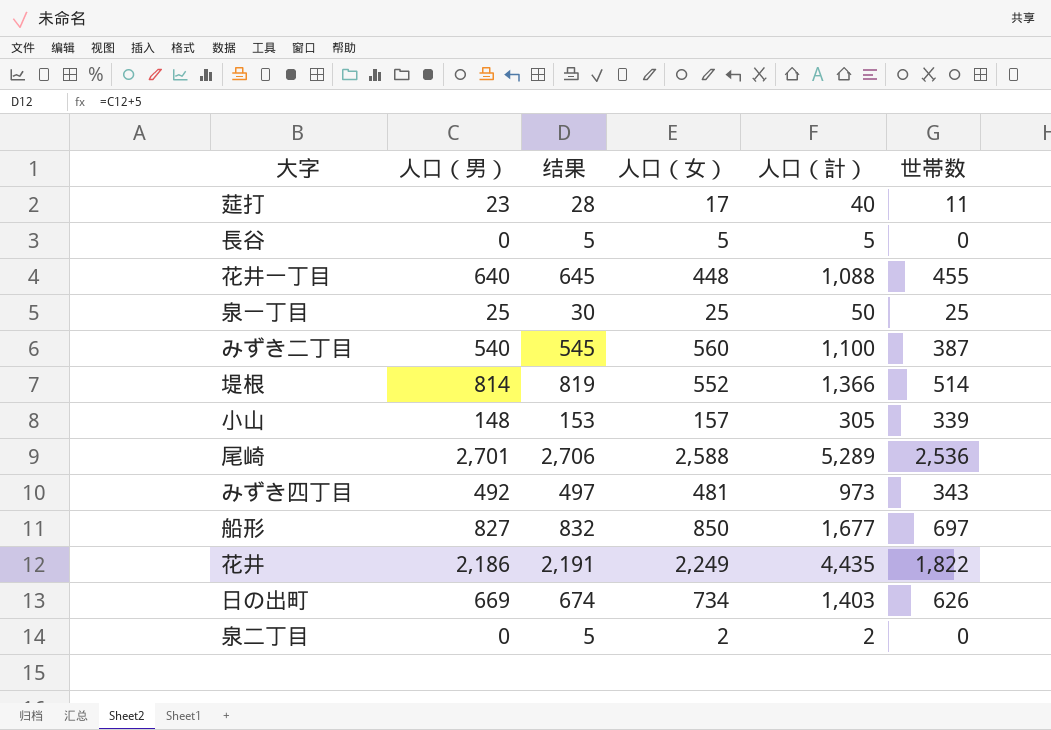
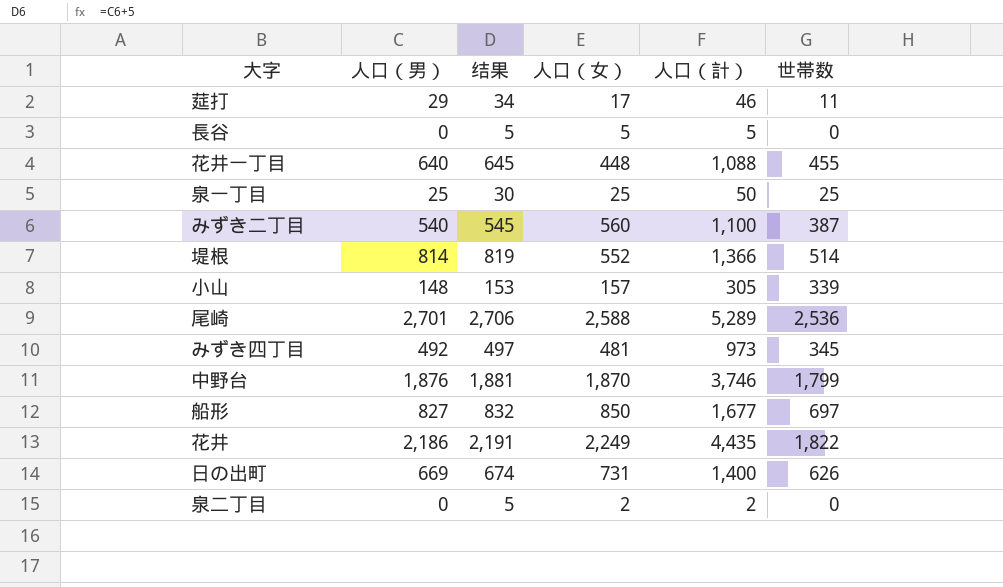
莚打 | 人口（男）: 23 -> 29
莚打 | 结果: 28 -> 34
莚打 | 人口（計）: 40 -> 46
みずき四丁目 | 世帯数: 343 -> 345
row 中野台: none -> 1,876 | 1,881 | 1,870 | 3,746 | 1,799
日の出町 | 人口（女）: 734 -> 731
日の出町 | 人口（計）: 1,403 -> 1,400

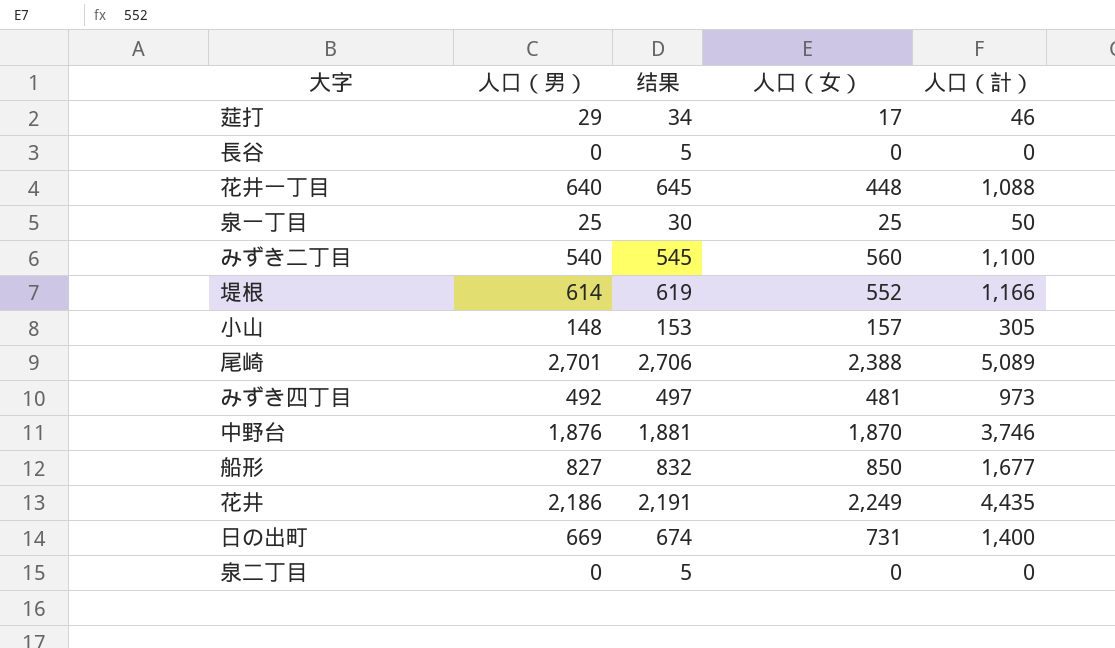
column 世帯数 | position: 6 -> none
長谷 | 人口（女）: 5 -> 0
長谷 | 人口（計）: 5 -> 0
堤根 | 人口（男）: 814 -> 614
堤根 | 结果: 819 -> 619
堤根 | 人口（計）: 1,366 -> 1,166
尾崎 | 人口（女）: 2,588 -> 2,388
尾崎 | 人口（計）: 5,289 -> 5,089
泉二丁目 | 人口（女）: 2 -> 0
泉二丁目 | 人口（計）: 2 -> 0

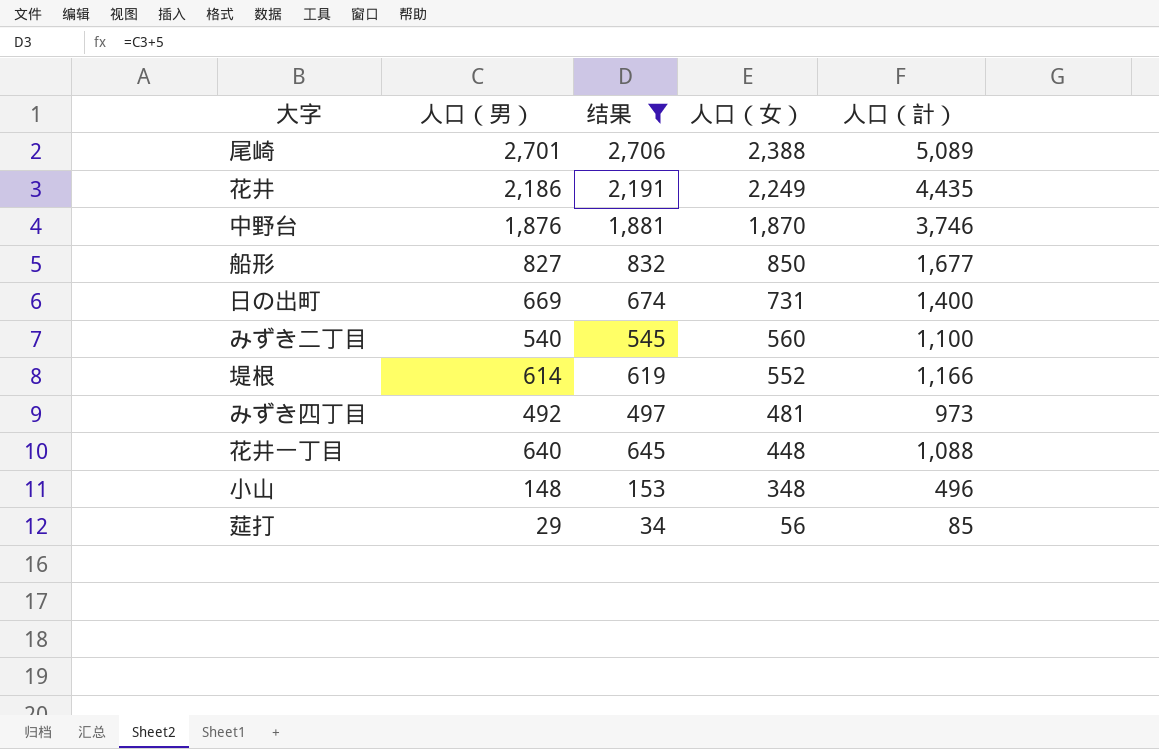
filter: none -> 结果 >= 34
row order: none -> 人口（女） descending
小山 | 人口（女）: 157 -> 348
小山 | 人口（計）: 305 -> 496
莚打 | 人口（女）: 17 -> 56
莚打 | 人口（計）: 46 -> 85

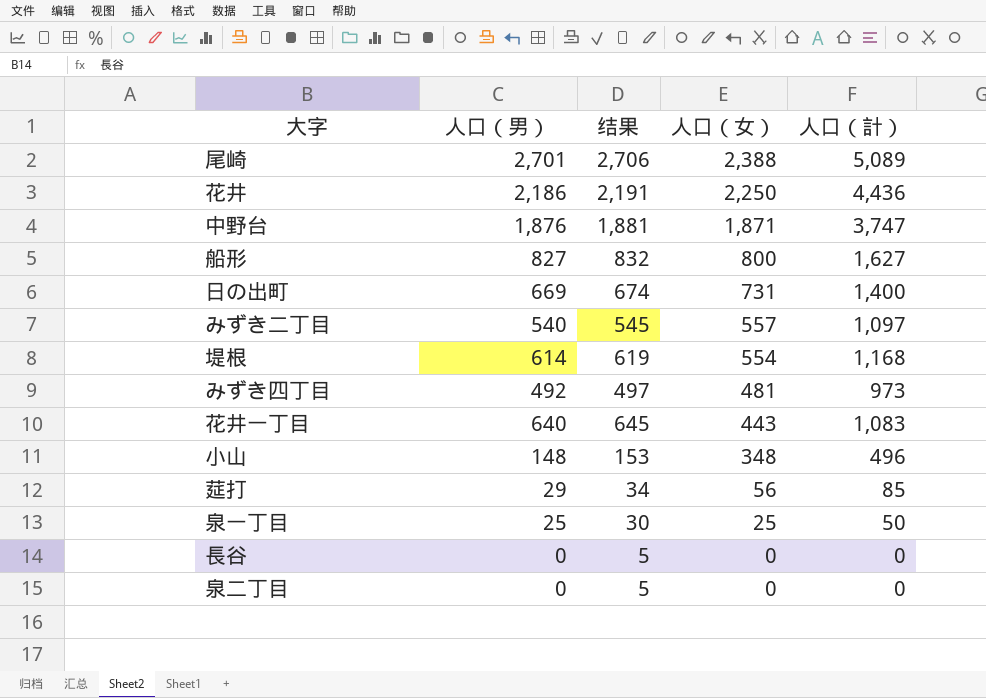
filter: 结果 >= 34 -> none
花井 | 人口（女）: 2,249 -> 2,250
花井 | 人口（計）: 4,435 -> 4,436
中野台 | 人口（女）: 1,870 -> 1,871
中野台 | 人口（計）: 3,746 -> 3,747
船形 | 人口（女）: 850 -> 800
船形 | 人口（計）: 1,677 -> 1,627
みずき二丁目 | 人口（女）: 560 -> 557
みずき二丁目 | 人口（計）: 1,100 -> 1,097
堤根 | 人口（女）: 552 -> 554
堤根 | 人口（計）: 1,166 -> 1,168
花井一丁目 | 人口（女）: 448 -> 443
花井一丁目 | 人口（計）: 1,088 -> 1,083

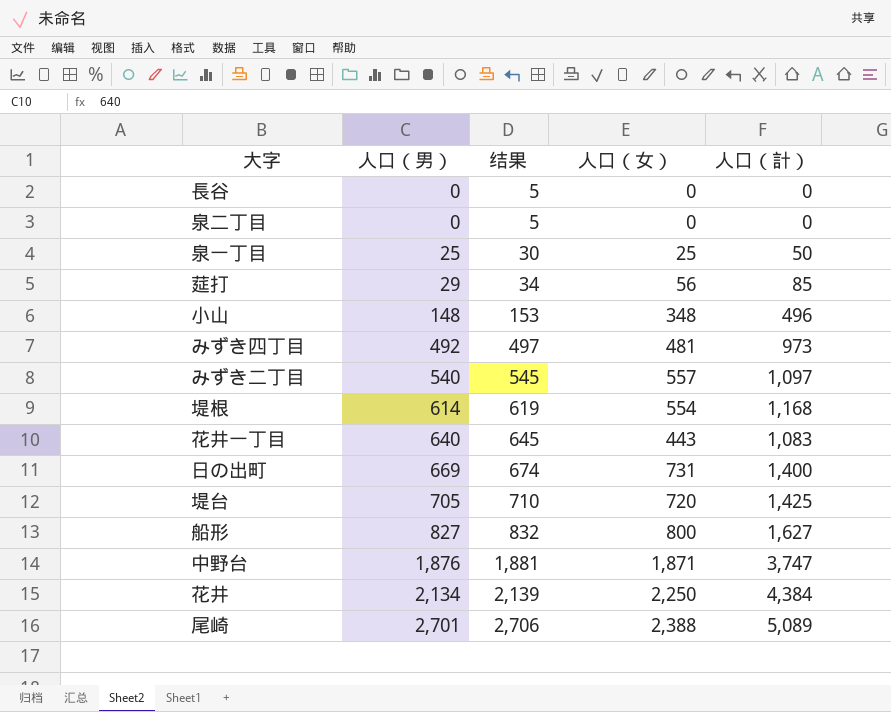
row order: 人口（女） descending -> 人口（男） ascending
row 堤台: none -> 705 | 710 | 720 | 1,425
花井 | 人口（男）: 2,186 -> 2,134
花井 | 结果: 2,191 -> 2,139
花井 | 人口（計）: 4,436 -> 4,384

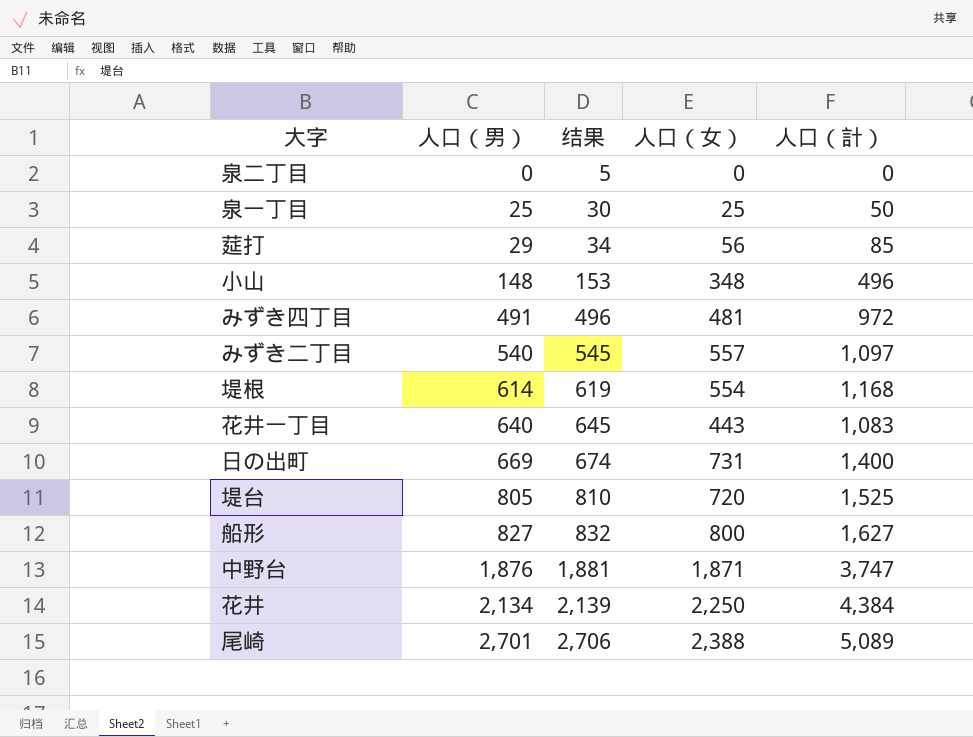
row 長谷: 0 | 5 | 0 | 0 -> none
みずき四丁目 | 人口（男）: 492 -> 491
みずき四丁目 | 结果: 497 -> 496
みずき四丁目 | 人口（計）: 973 -> 972
堤台 | 人口（男）: 705 -> 805
堤台 | 结果: 710 -> 810
堤台 | 人口（計）: 1,425 -> 1,525

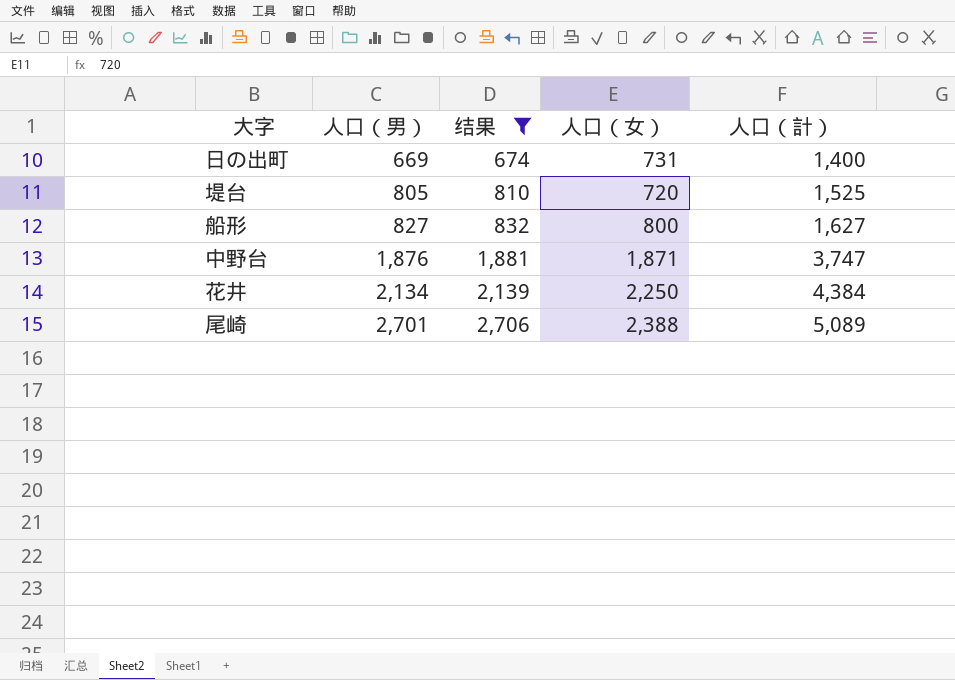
filter: none -> 结果 >= 674

